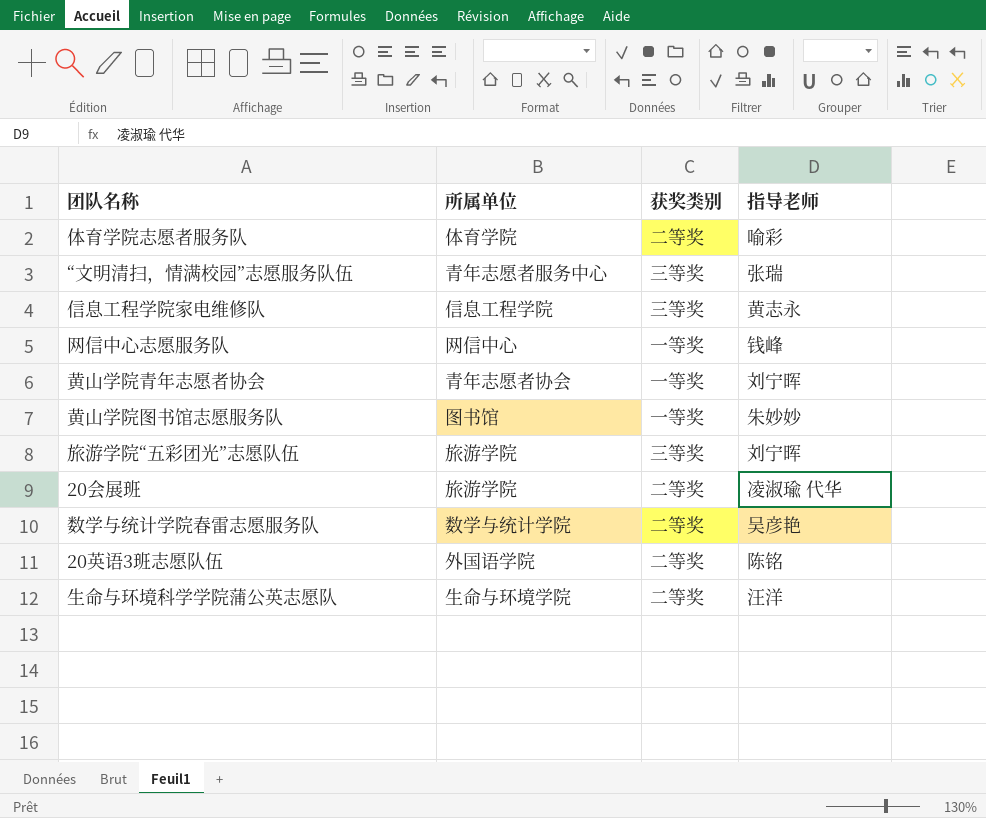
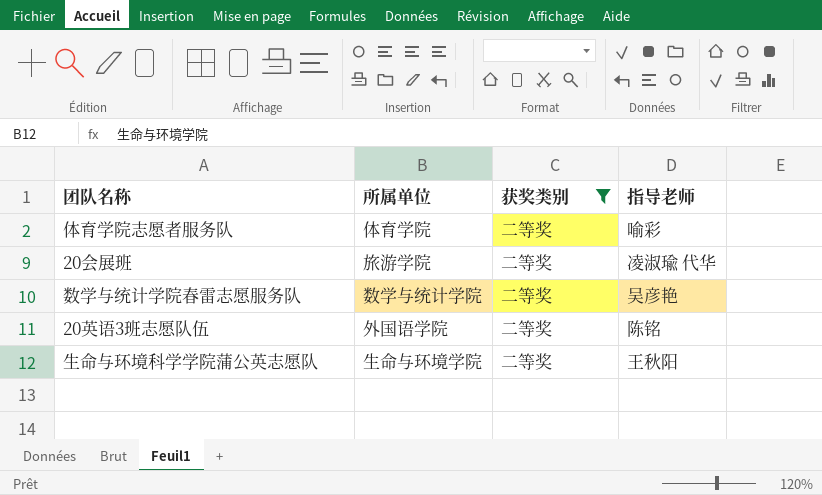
filter: none -> 获奖类别 = 二等奖
生命与环境科学学院蒲公英志愿队 | 指导老师: 汪洋 -> 王秋阳

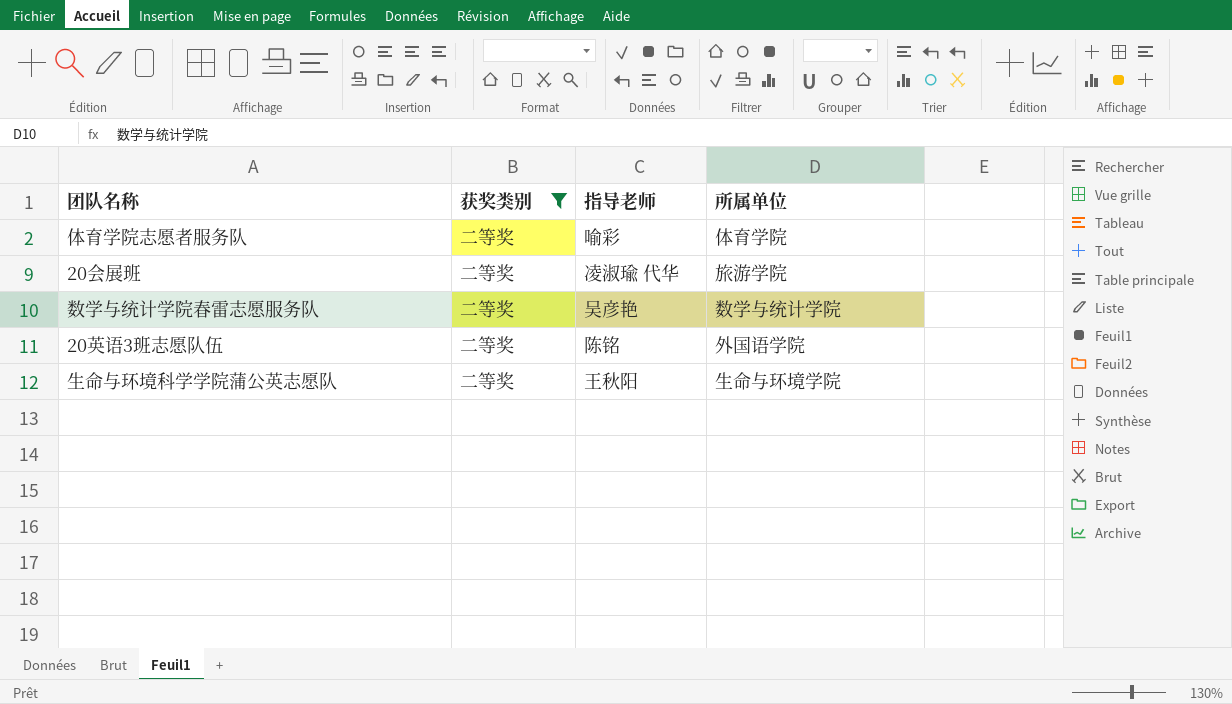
column 所属单位 | position: 2 -> 4

